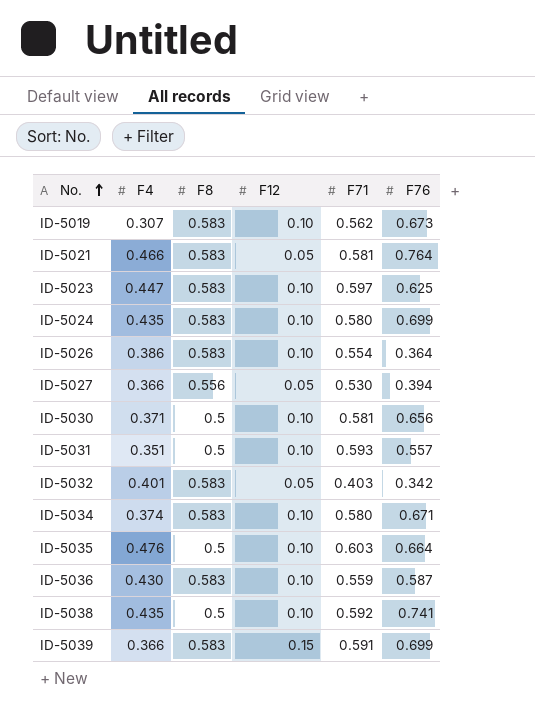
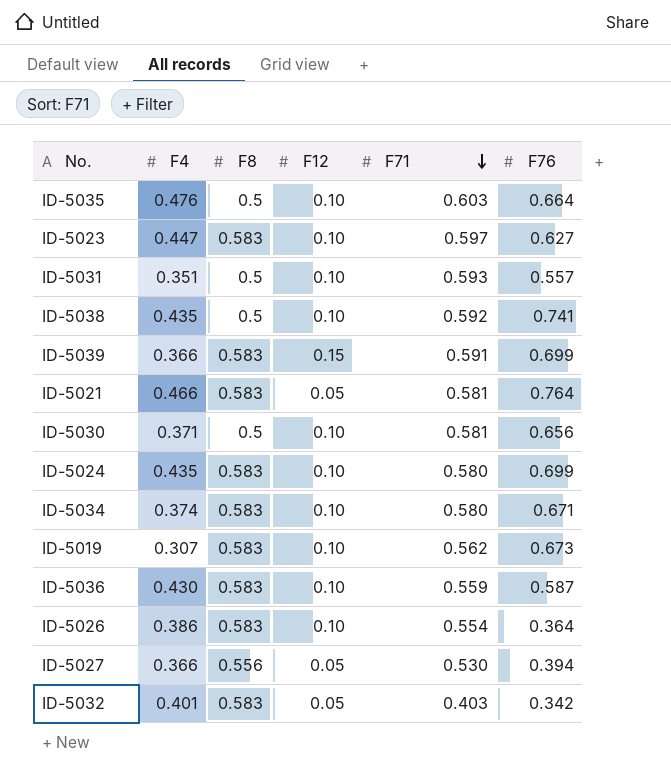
row order: No. ascending -> F71 descending
ID-5023 | F76: 0.625 -> 0.627

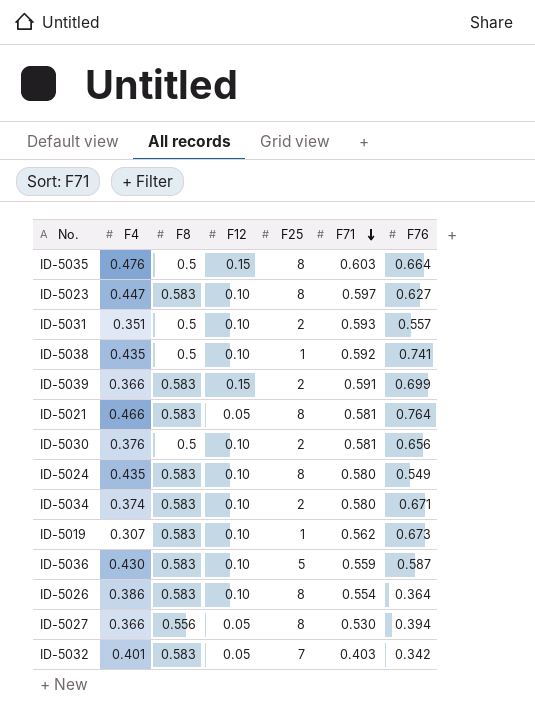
column F25 | position: none -> 5
ID-5035 | F12: 0.10 -> 0.15
ID-5030 | F4: 0.371 -> 0.376
ID-5024 | F76: 0.699 -> 0.549

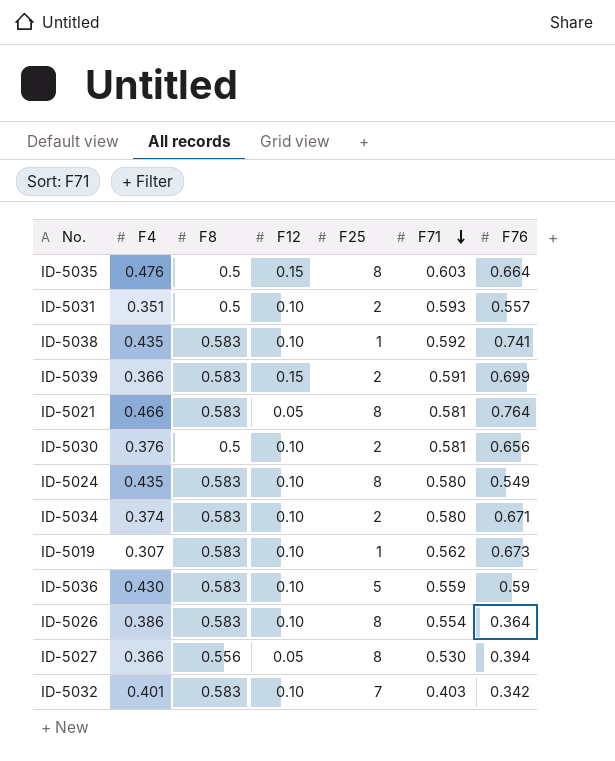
row ID-5023: 0.447 | 0.583 | 0.10 | 8 | 0.597 | 0.627 -> none
ID-5038 | F8: 0.5 -> 0.583
ID-5036 | F76: 0.587 -> 0.59
ID-5032 | F12: 0.05 -> 0.10

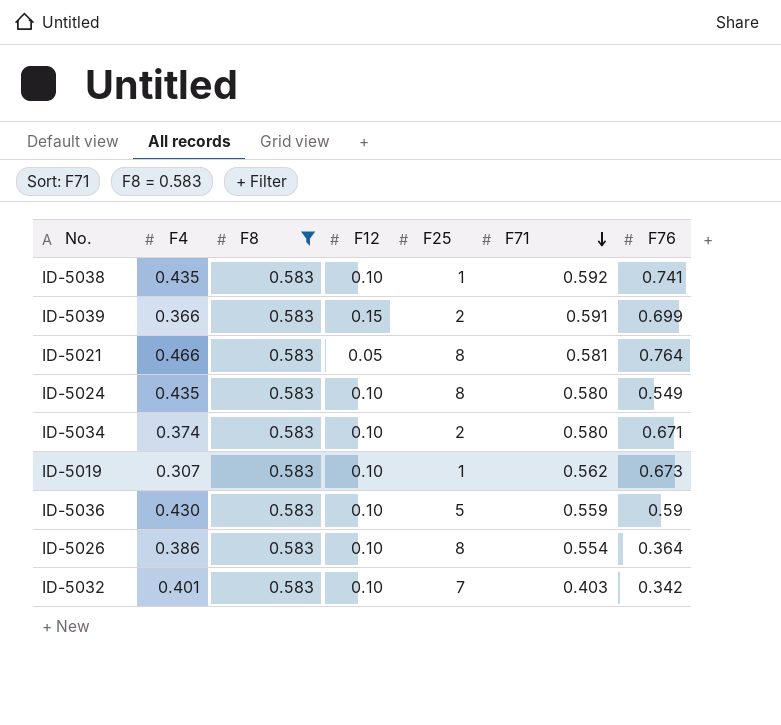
filter: none -> F8 = 0.583

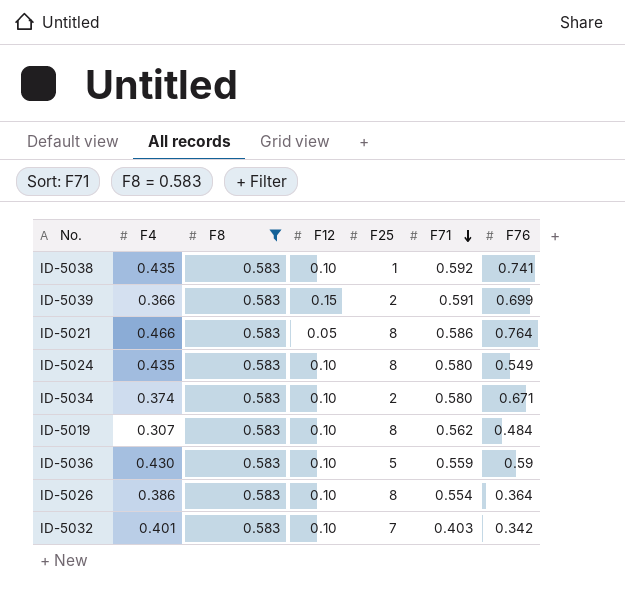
ID-5021 | F71: 0.581 -> 0.586
ID-5019 | F25: 1 -> 8
ID-5019 | F76: 0.673 -> 0.484

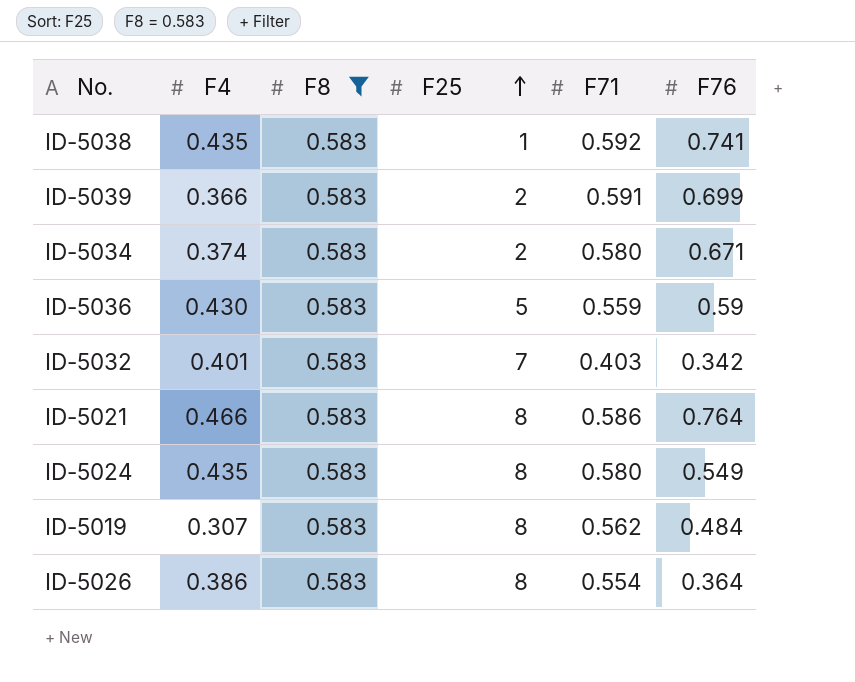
row order: F71 descending -> F25 ascending
column F12 | position: 4 -> none

